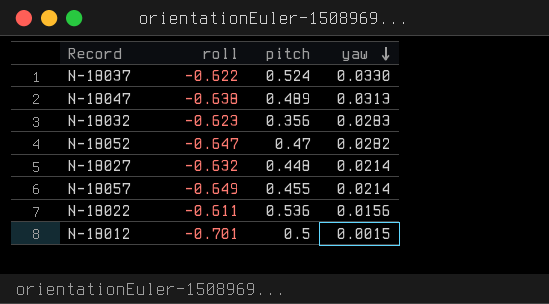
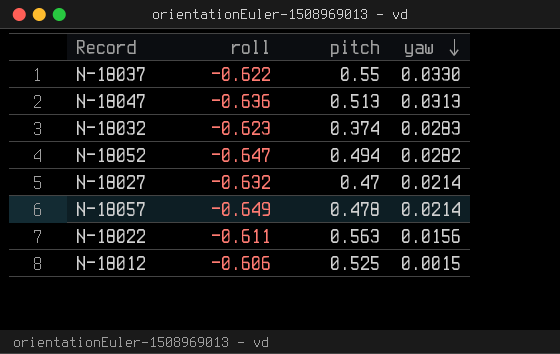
N-18037 | pitch: 0.524 -> 0.55
N-18047 | roll: -0.638 -> -0.636
N-18047 | pitch: 0.489 -> 0.513
N-18032 | pitch: 0.356 -> 0.374
N-18052 | pitch: 0.47 -> 0.494
N-18027 | pitch: 0.448 -> 0.47
N-18057 | pitch: 0.455 -> 0.478
N-18022 | pitch: 0.536 -> 0.563
N-18012 | roll: -0.701 -> -0.606
N-18012 | pitch: 0.5 -> 0.525

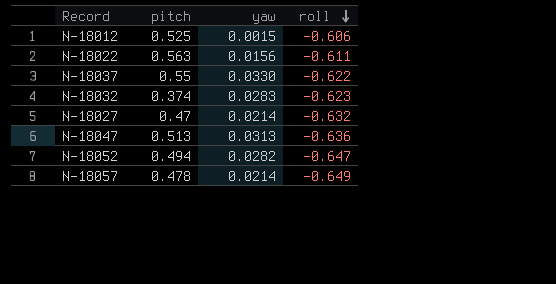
row order: yaw descending -> roll descending
column roll | position: 2 -> 4

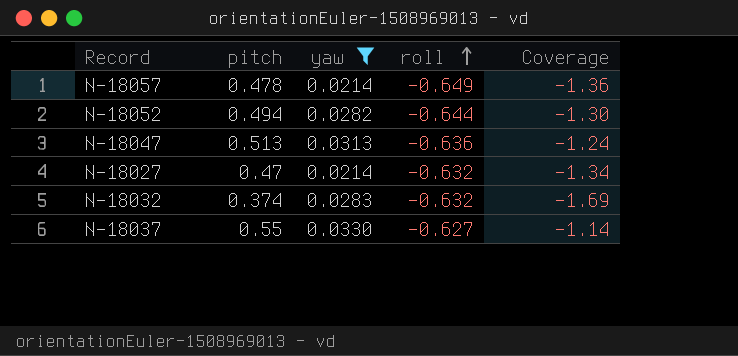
filter: none -> yaw >= 0.0214
row order: roll descending -> roll ascending
column Coverage | formula: none -> [roll] / [pitch]
N-18052 | roll: -0.647 -> -0.644
N-18032 | roll: -0.623 -> -0.632
N-18037 | roll: -0.622 -> -0.627

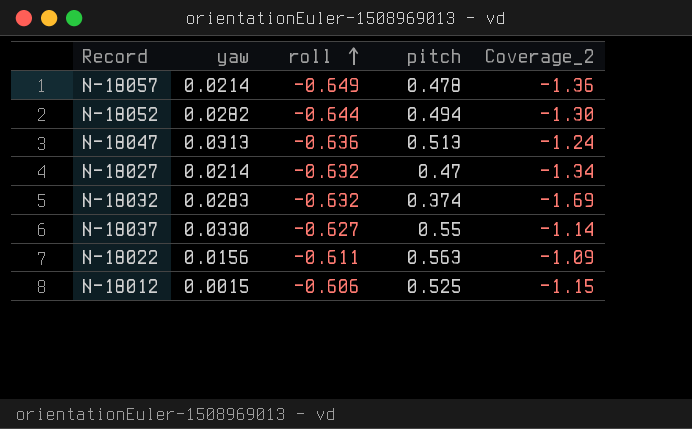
filter: yaw >= 0.0214 -> none
column pitch | position: 2 -> 4
column name: Coverage -> Coverage_2

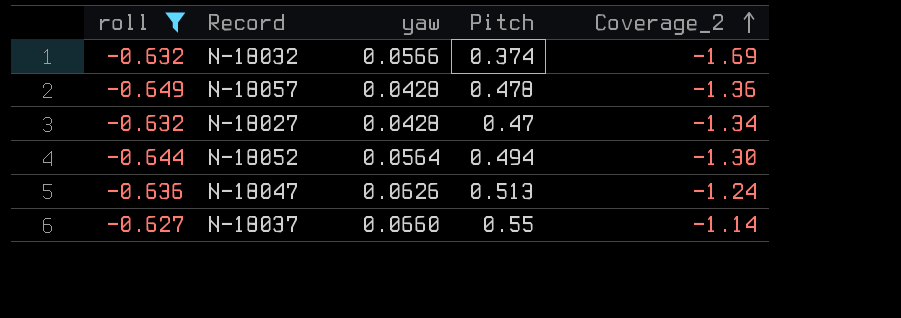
filter: none -> roll <= -0.627
row order: roll ascending -> Coverage_2 ascending
column roll | position: 3 -> 1
column name: pitch -> Pitch
N-18032 | yaw: 0.0283 -> 0.0566
N-18057 | yaw: 0.0214 -> 0.0428
N-18027 | yaw: 0.0214 -> 0.0428
N-18052 | yaw: 0.0282 -> 0.0564
N-18047 | yaw: 0.0313 -> 0.0626
N-18037 | yaw: 0.0330 -> 0.0660

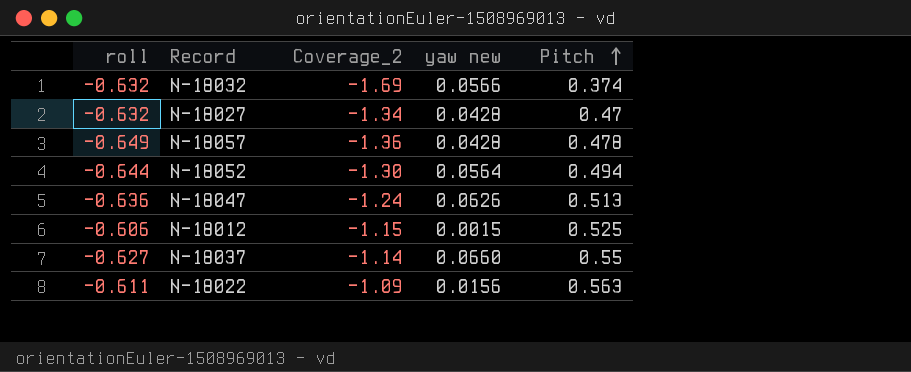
filter: roll <= -0.627 -> none
row order: Coverage_2 ascending -> Pitch ascending
column Coverage_2 | position: 5 -> 3
column name: yaw -> yaw new

